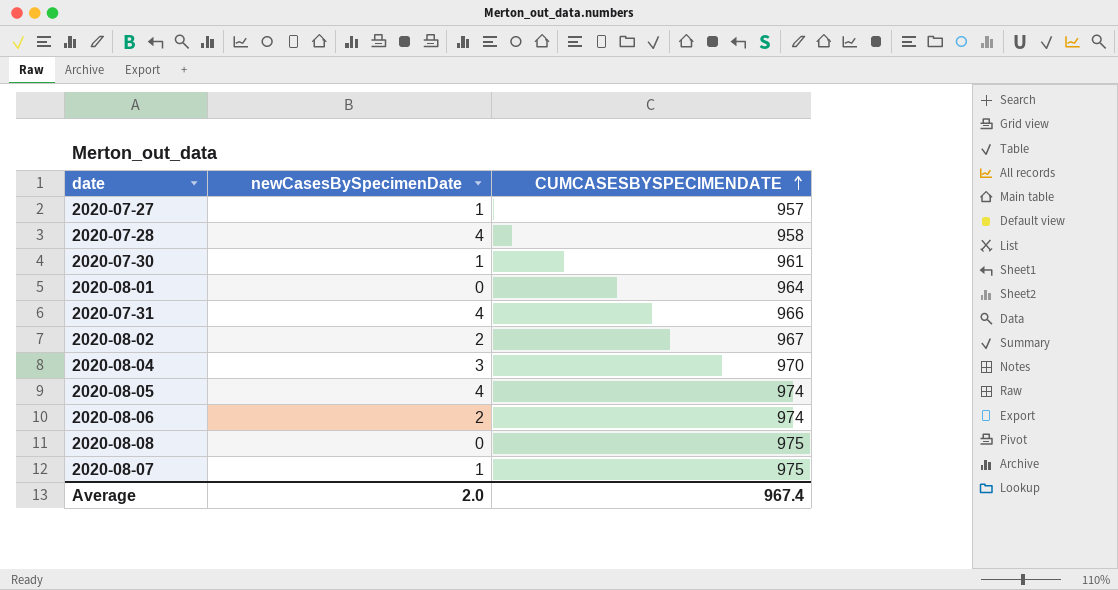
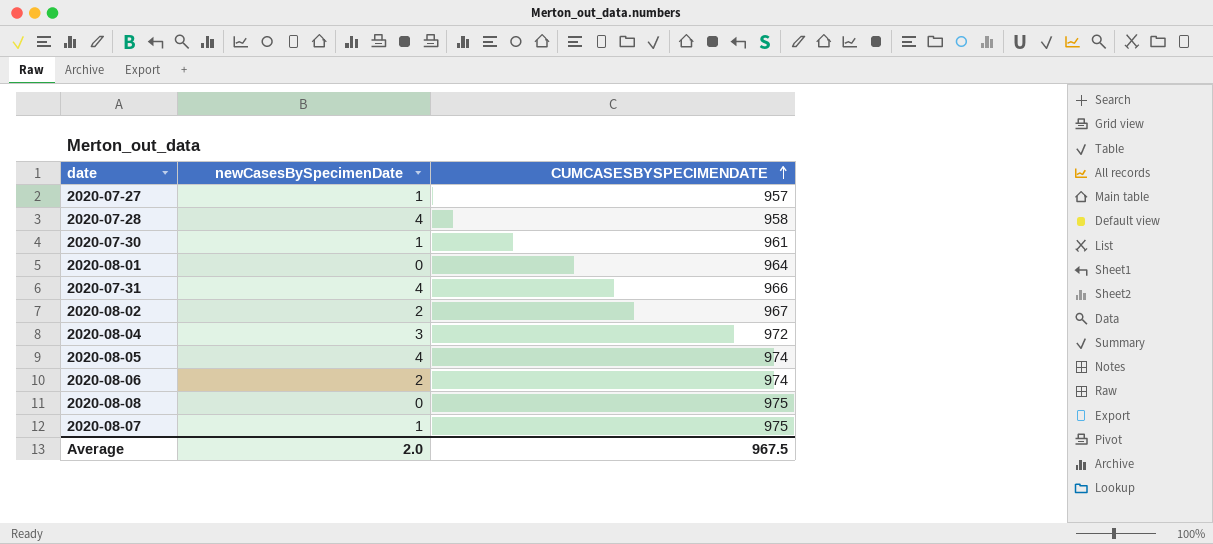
2020-08-04 | CUMCASESBYSPECIMENDATE: 970 -> 972
Average | CUMCASESBYSPECIMENDATE: 967.4 -> 967.5

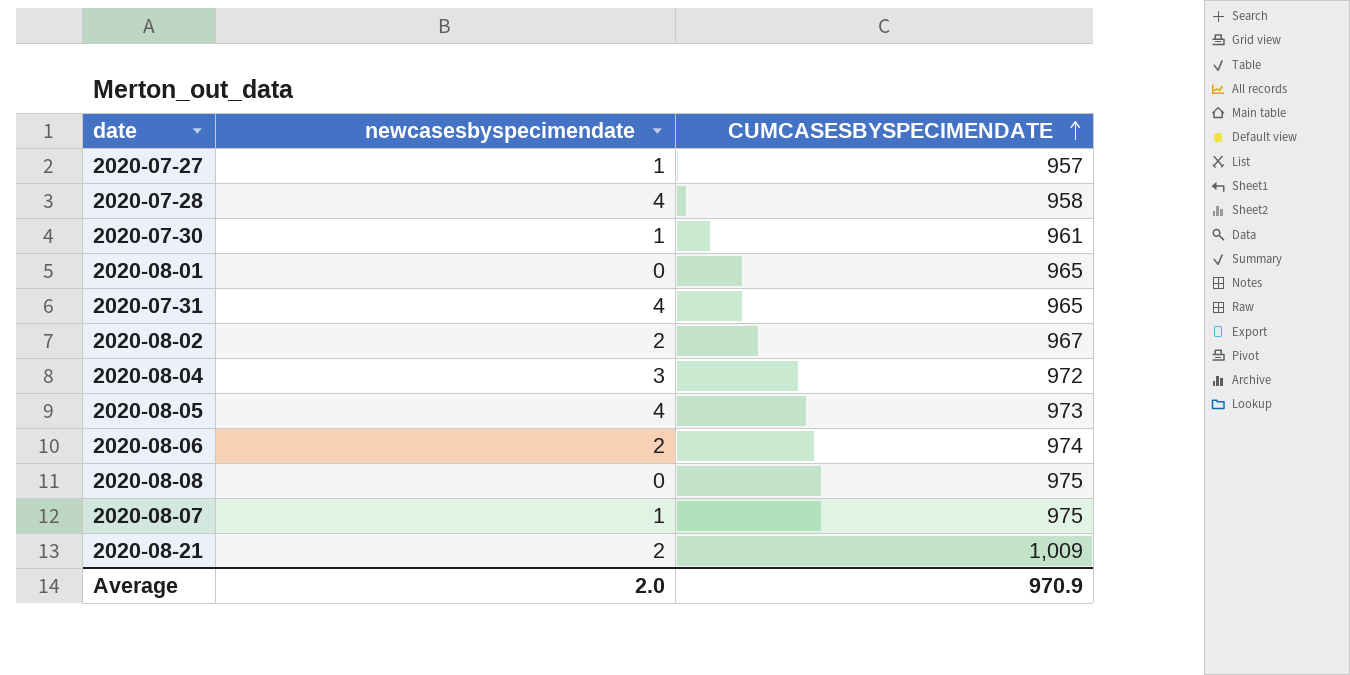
column name: newCasesBySpecimenDate -> newcasesbyspecimendate
2020-08-01 | CUMCASESBYSPECIMENDATE: 964 -> 965
2020-07-31 | CUMCASESBYSPECIMENDATE: 966 -> 965
2020-08-05 | CUMCASESBYSPECIMENDATE: 974 -> 973
row 2020-08-21: none -> 2 | 1,009
Average | CUMCASESBYSPECIMENDATE: 967.5 -> 970.9

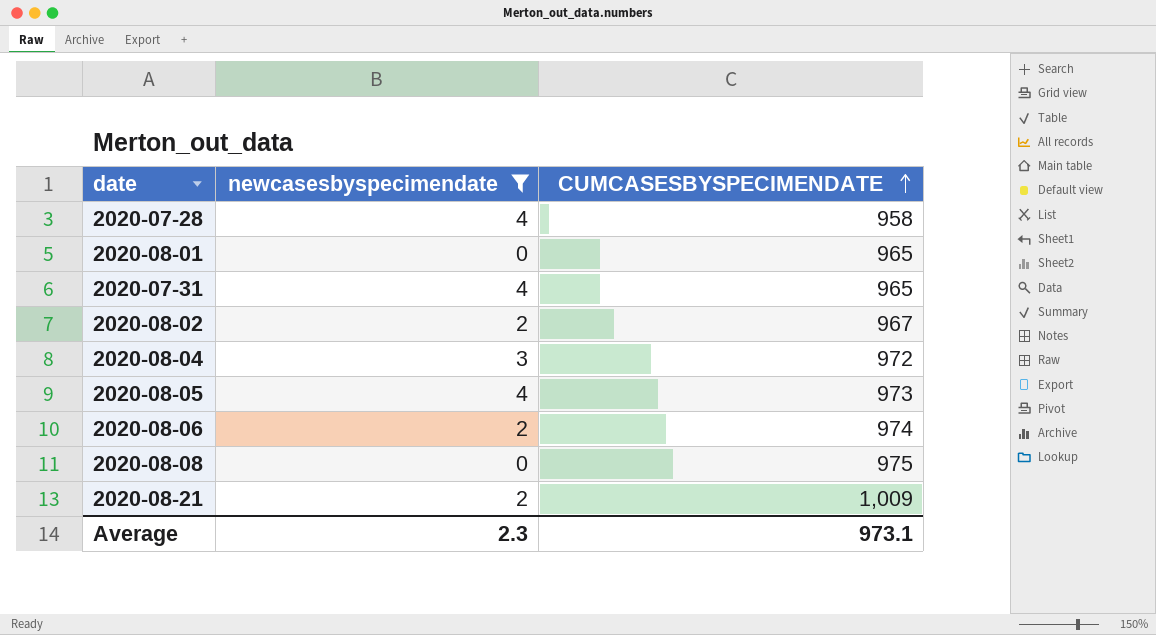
filter: none -> newcasesbyspecimendate != 1
Average | newcasesbyspecimendate: 2.0 -> 2.3
Average | CUMCASESBYSPECIMENDATE: 970.9 -> 973.1

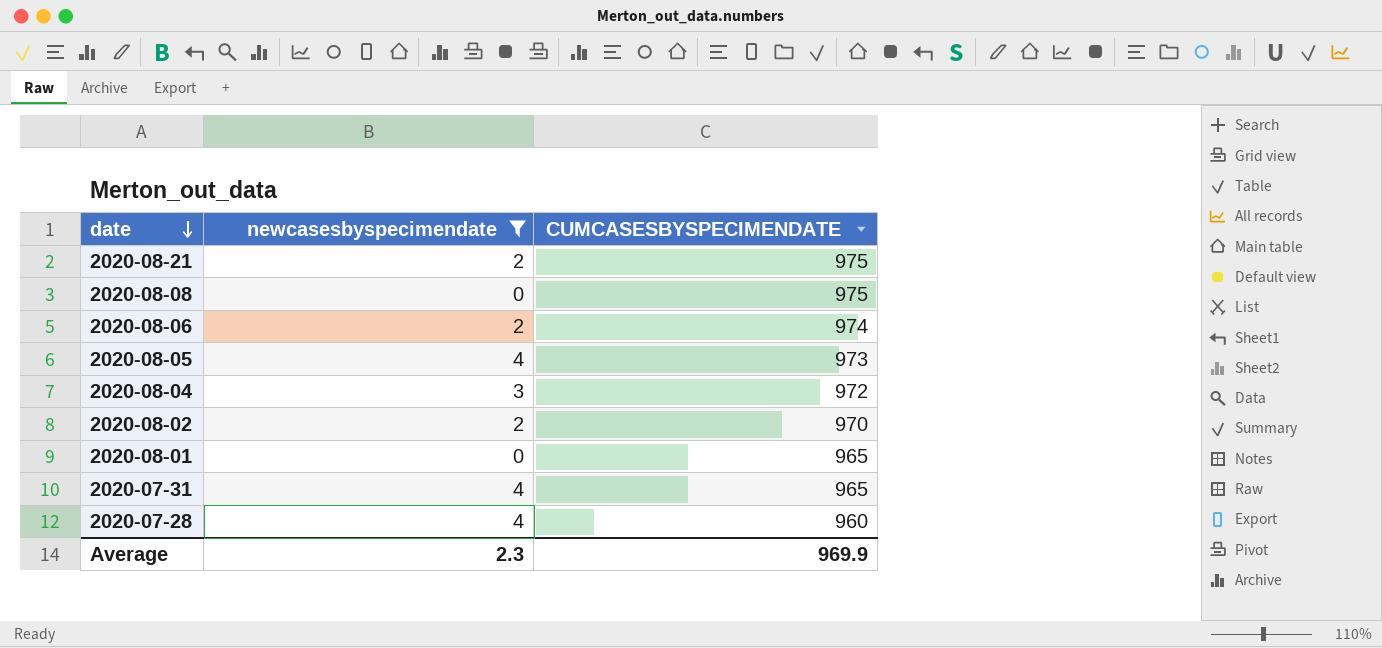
row order: CUMCASESBYSPECIMENDATE ascending -> date descending
2020-08-21 | CUMCASESBYSPECIMENDATE: 1,009 -> 975
2020-08-02 | CUMCASESBYSPECIMENDATE: 967 -> 970
2020-07-28 | CUMCASESBYSPECIMENDATE: 958 -> 960
Average | CUMCASESBYSPECIMENDATE: 973.1 -> 969.9

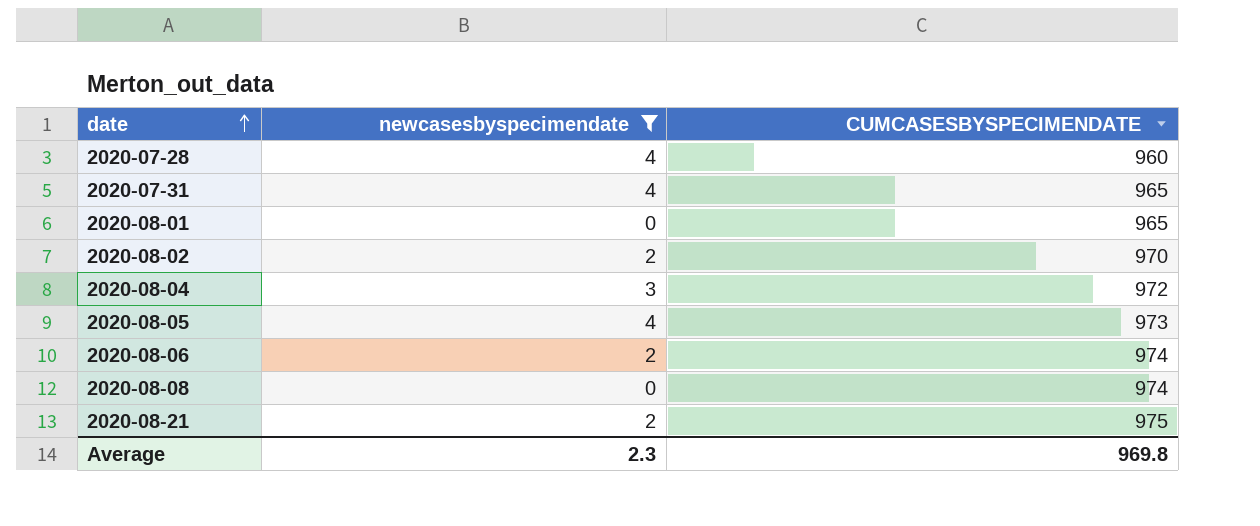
row order: date descending -> date ascending
2020-08-08 | CUMCASESBYSPECIMENDATE: 975 -> 974
Average | CUMCASESBYSPECIMENDATE: 969.9 -> 969.8

